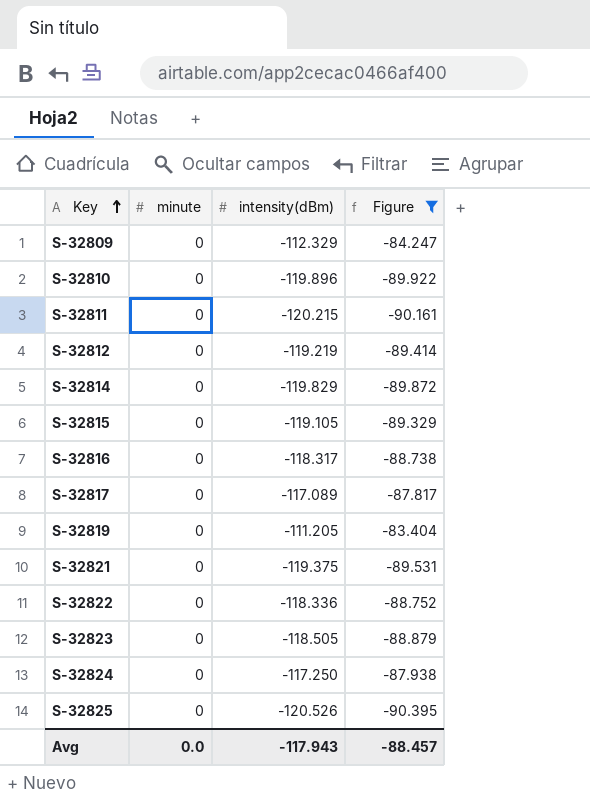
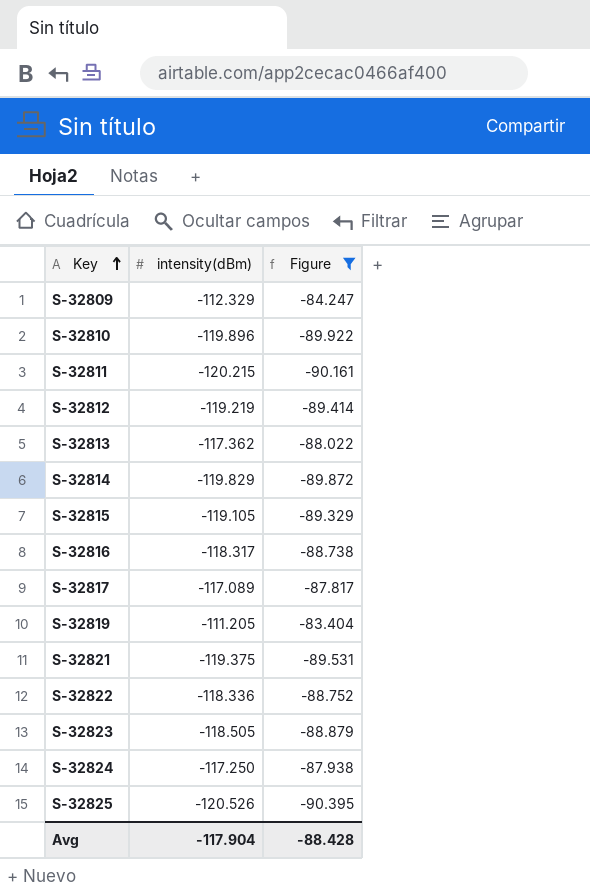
column minute | position: 2 -> none
row S-32813: none -> -117.362 | -88.022
Avg | intensity(dBm): -117.943 -> -117.904
Avg | Figure: -88.457 -> -88.428

